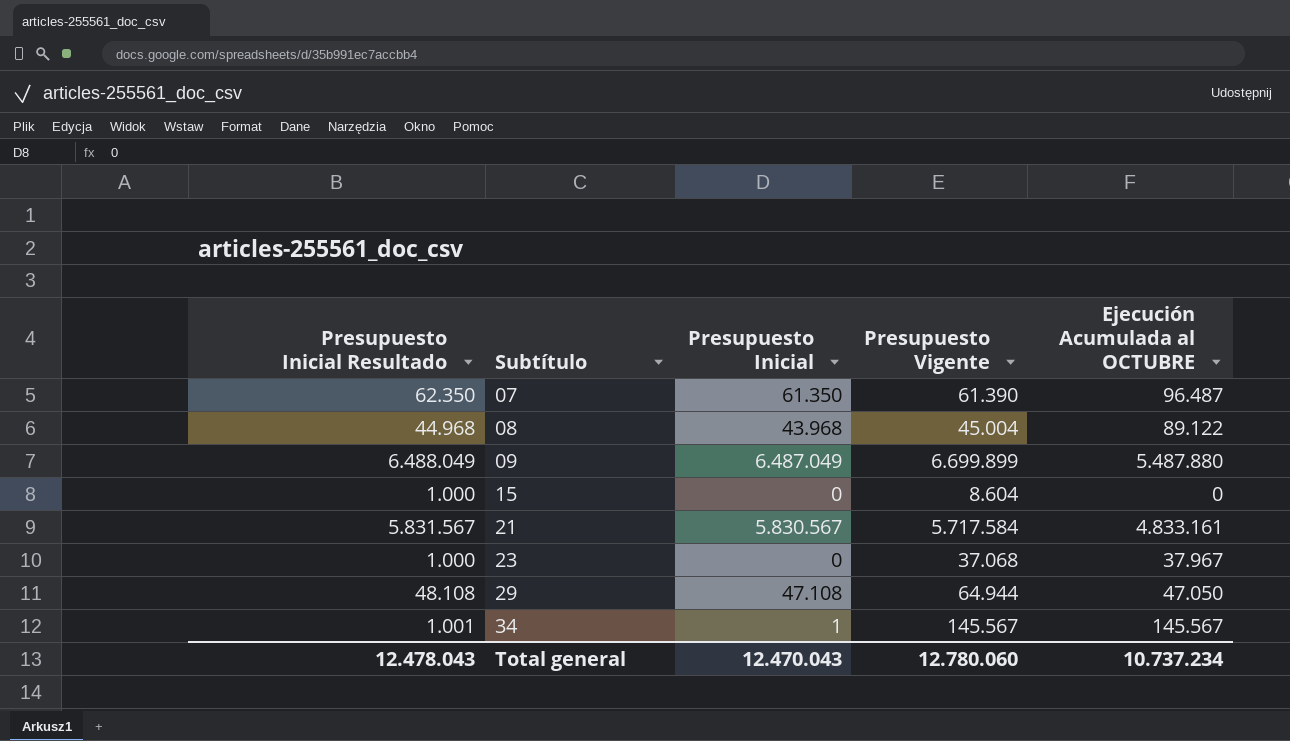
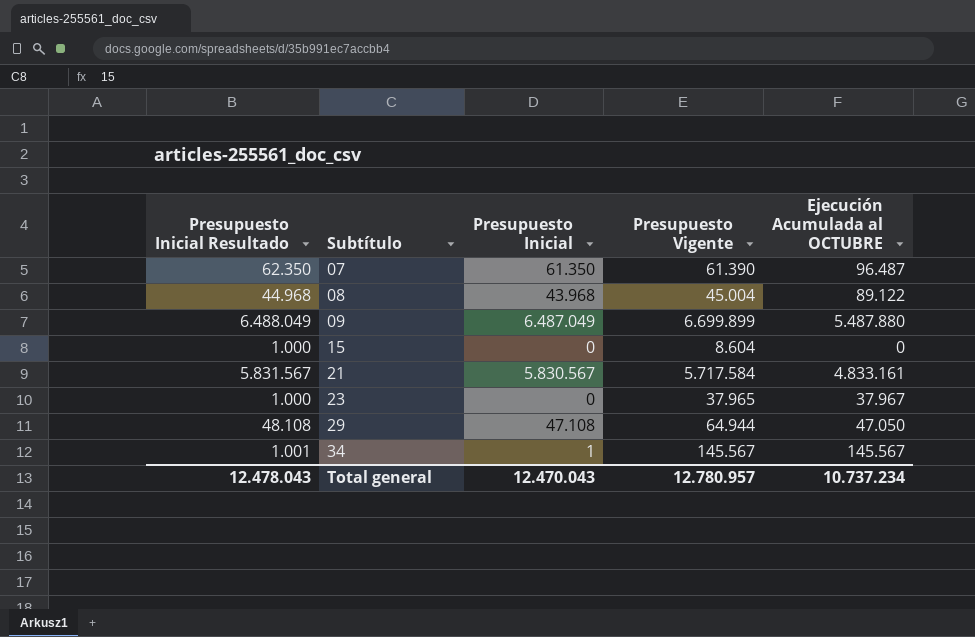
23 | Presupuesto Vigente: 37.068 -> 37.965
Total general | Presupuesto Vigente: 12.780.060 -> 12.780.957

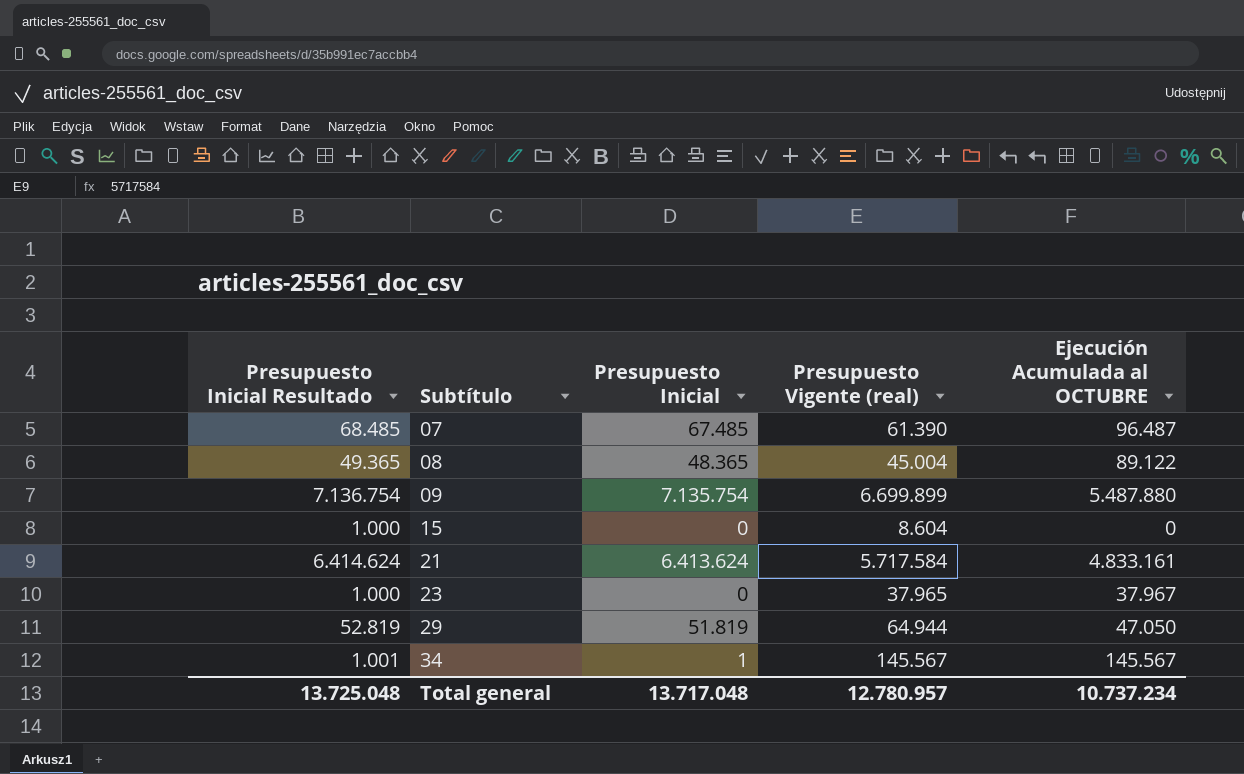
column name: Presupuesto Vigente -> Presupuesto Vigente (real)
07 | Presupuesto Inicial Resultado: 62.350 -> 68.485
07 | Presupuesto Inicial: 61.350 -> 67.485
08 | Presupuesto Inicial Resultado: 44.968 -> 49.365
08 | Presupuesto Inicial: 43.968 -> 48.365
09 | Presupuesto Inicial Resultado: 6.488.049 -> 7.136.754
09 | Presupuesto Inicial: 6.487.049 -> 7.135.754
21 | Presupuesto Inicial Resultado: 5.831.567 -> 6.414.624
21 | Presupuesto Inicial: 5.830.567 -> 6.413.624
29 | Presupuesto Inicial Resultado: 48.108 -> 52.819
29 | Presupuesto Inicial: 47.108 -> 51.819
Total general | Presupuesto Inicial Resultado: 12.478.043 -> 13.725.048
Total general | Presupuesto Inicial: 12.470.043 -> 13.717.048

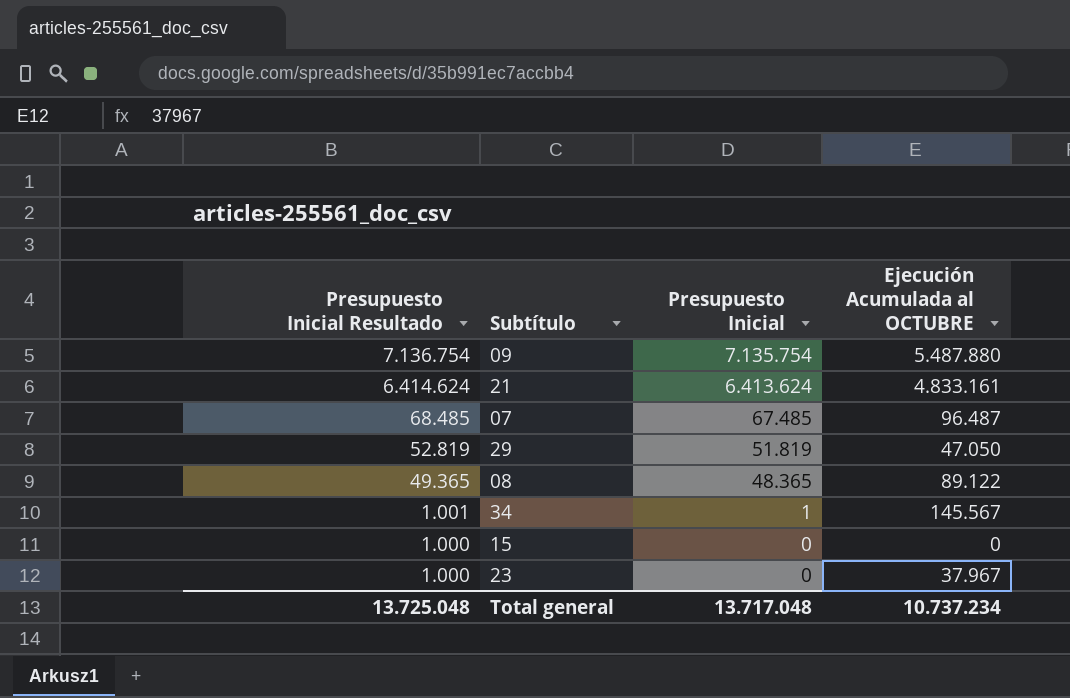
row order: Subtítulo ascending -> Presupuesto Inicial Resultado descending
column Presupuesto Vigente (real) | position: 4 -> none

